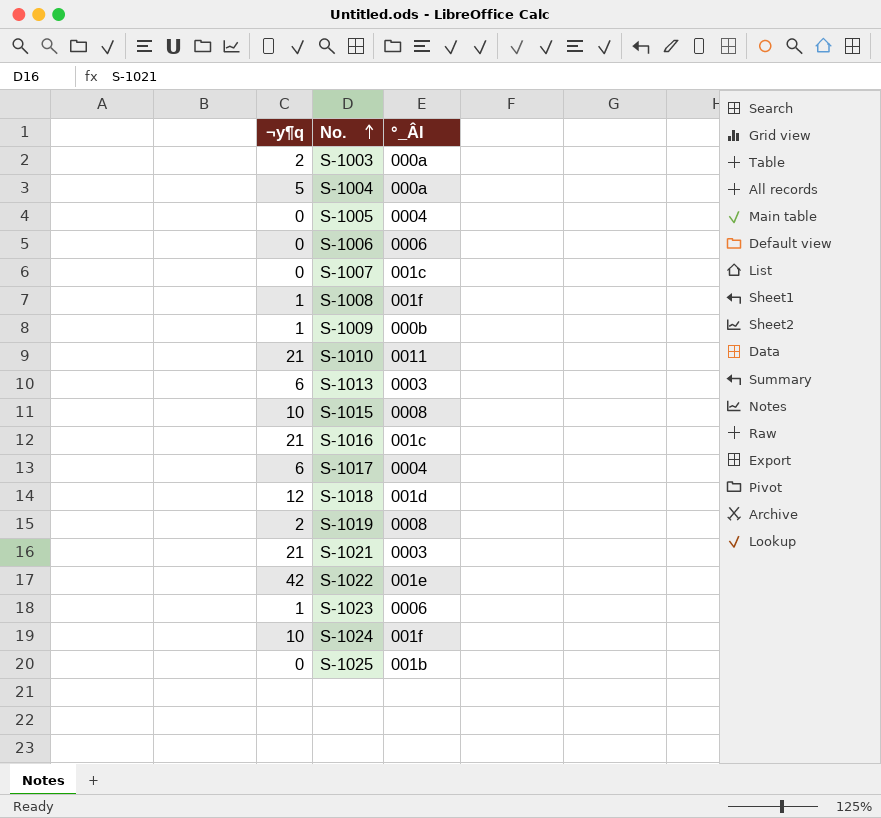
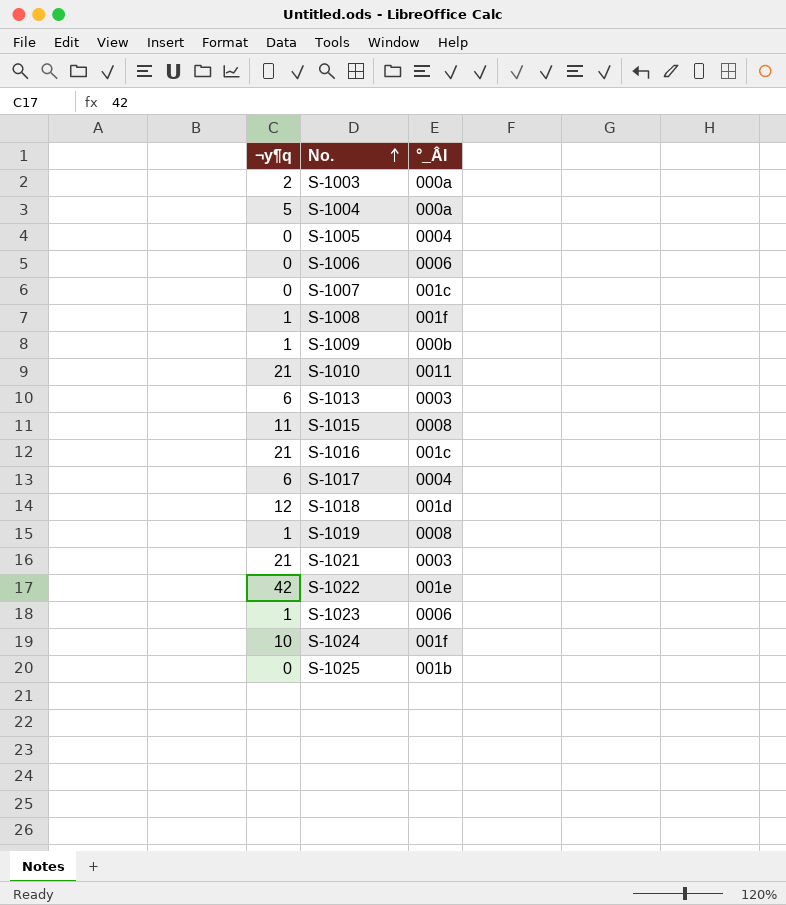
S-1015 | ¬y¶q: 10 -> 11
S-1019 | ¬y¶q: 2 -> 1

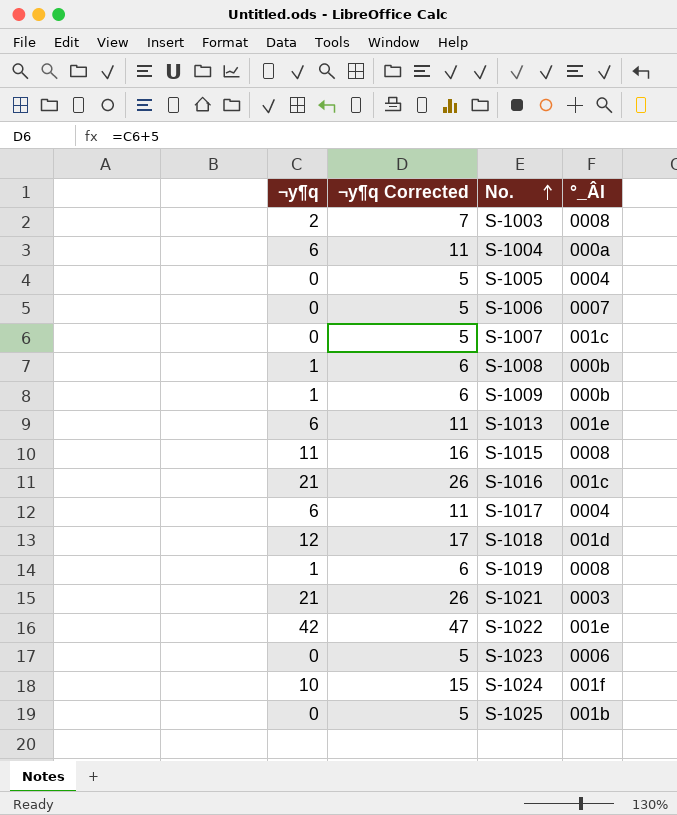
column ¬y¶q Corrected | formula: none -> [¬y¶q] + 5
row S-1010: 21 | 0011 -> none
S-1003 | °_ÂI: 000a -> 0008
S-1004 | ¬y¶q: 5 -> 6
S-1006 | °_ÂI: 0006 -> 0007
S-1008 | °_ÂI: 001f -> 000b
S-1013 | °_ÂI: 0003 -> 001e
S-1023 | ¬y¶q: 1 -> 0

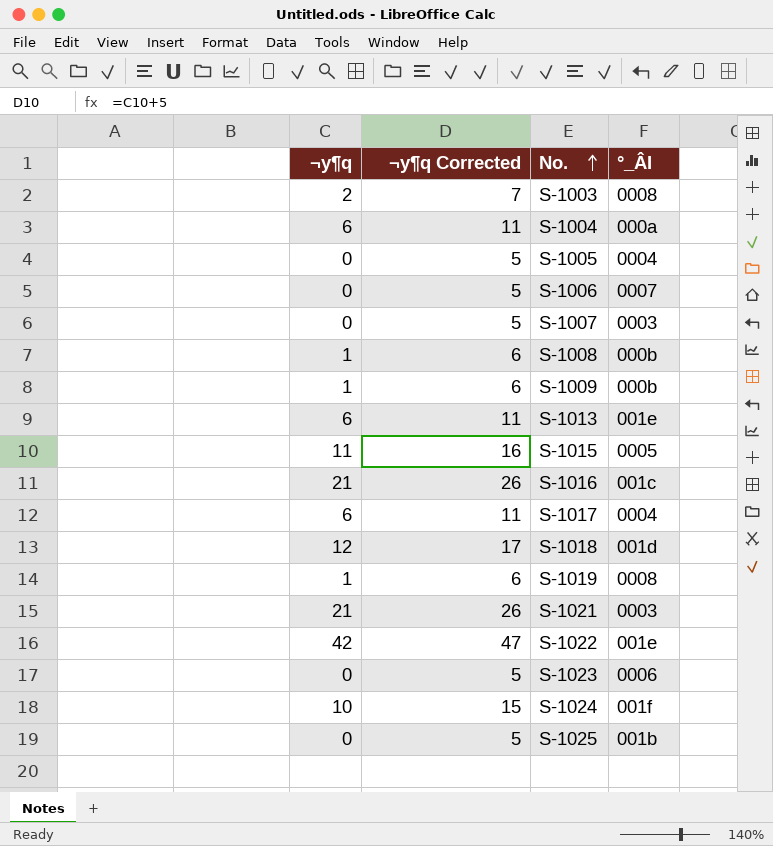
S-1007 | °_ÂI: 001c -> 0003
S-1015 | °_ÂI: 0008 -> 0005

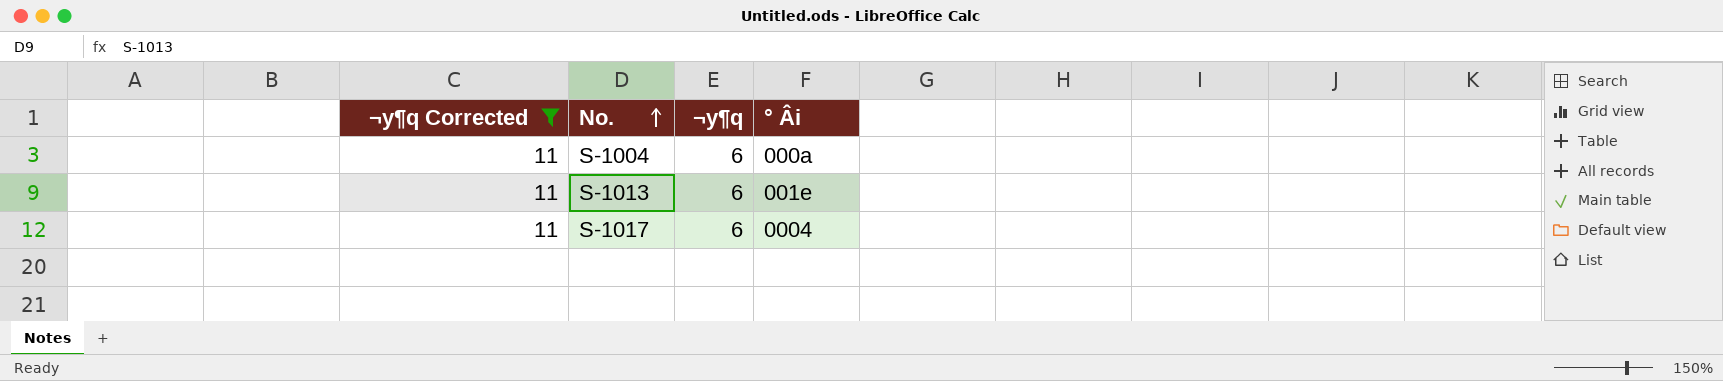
filter: none -> ¬y¶q Corrected = 11
column ¬y¶q | position: 1 -> 3
column name: °_ÂI -> ° Âi

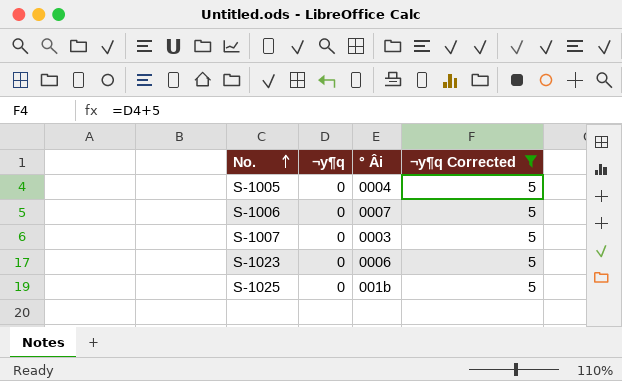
filter: ¬y¶q Corrected = 11 -> ¬y¶q Corrected = 5
column ¬y¶q Corrected | position: 1 -> 4

